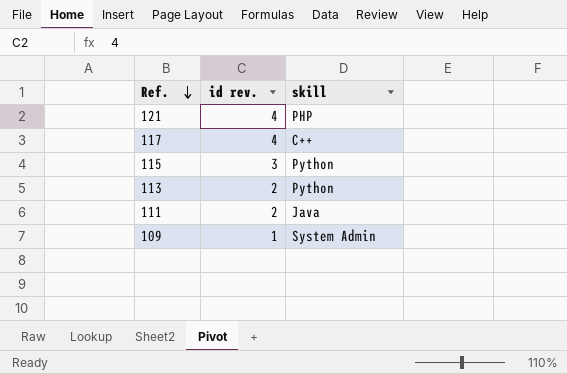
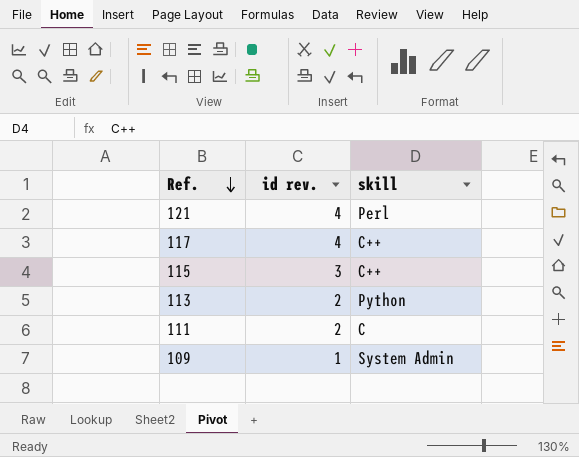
121 | skill: PHP -> Perl
115 | skill: Python -> C++
111 | skill: Java -> C

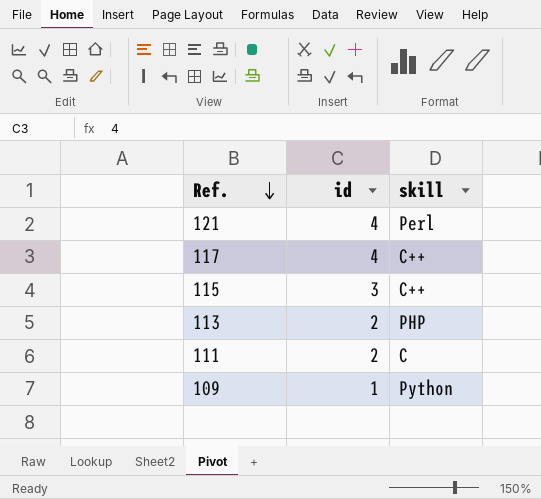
column name: id rev. -> id
113 | skill: Python -> PHP
109 | skill: System Admin -> Python

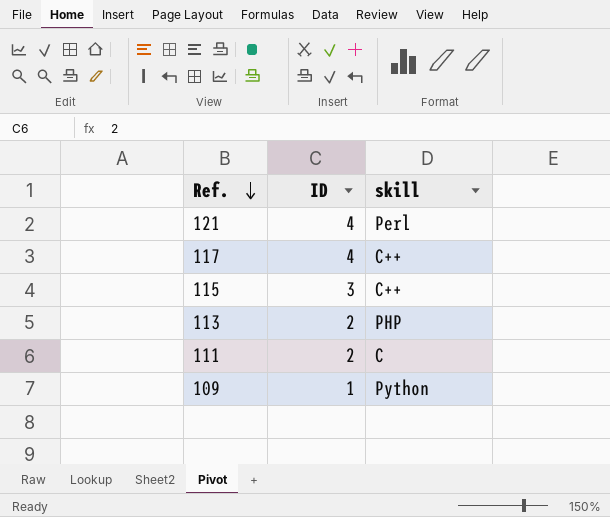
column name: id -> ID

